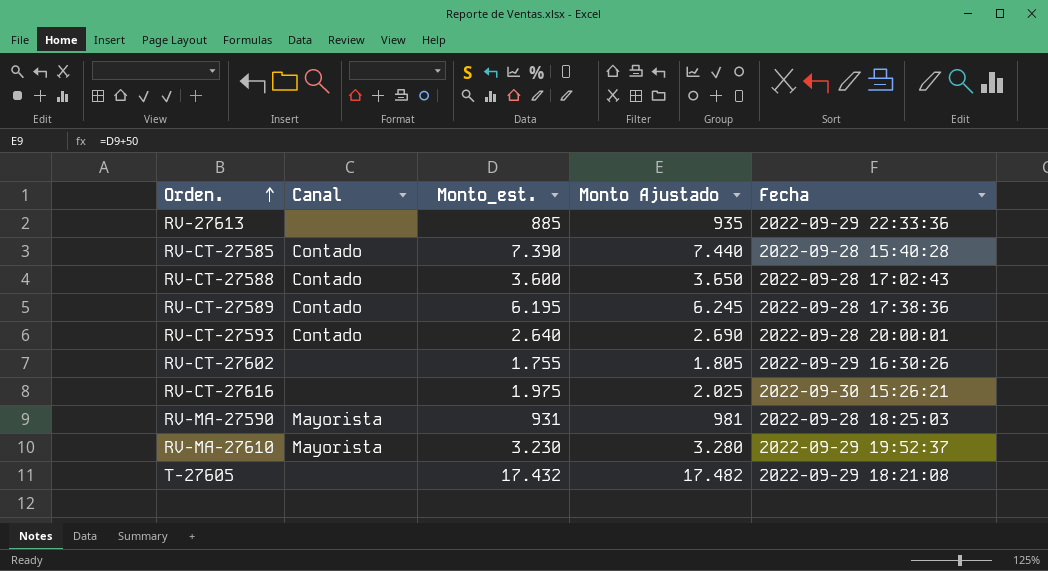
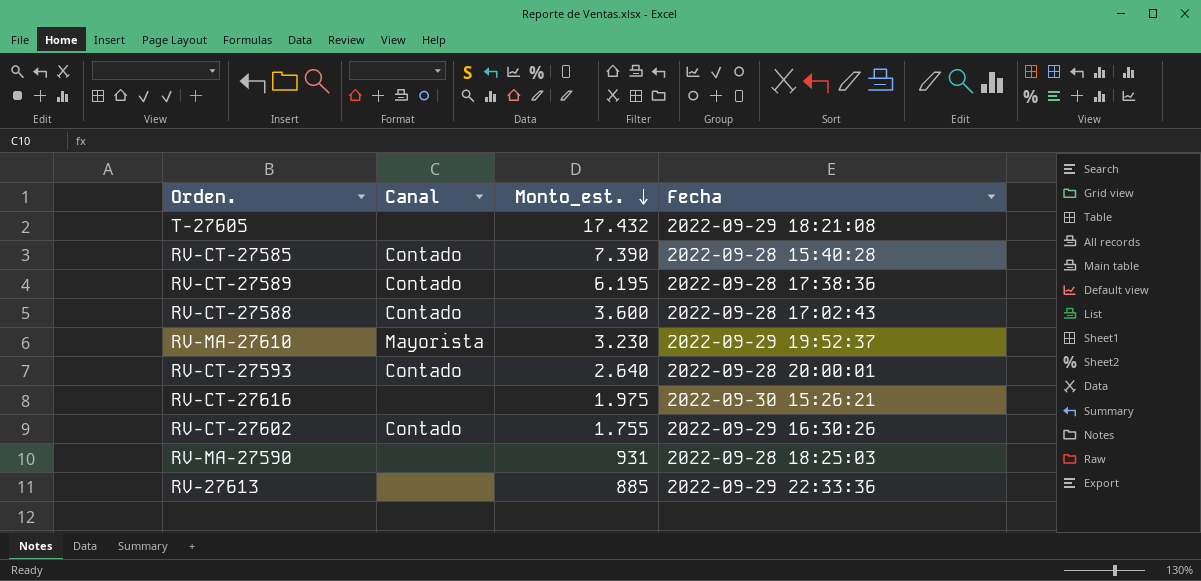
row order: Orden. ascending -> Monto_est. descending
column Monto Ajustado | formula: [Monto_est.] + 50 -> none
RV-CT-27602 | Canal: none -> Contado
RV-MA-27590 | Canal: Mayorista -> none

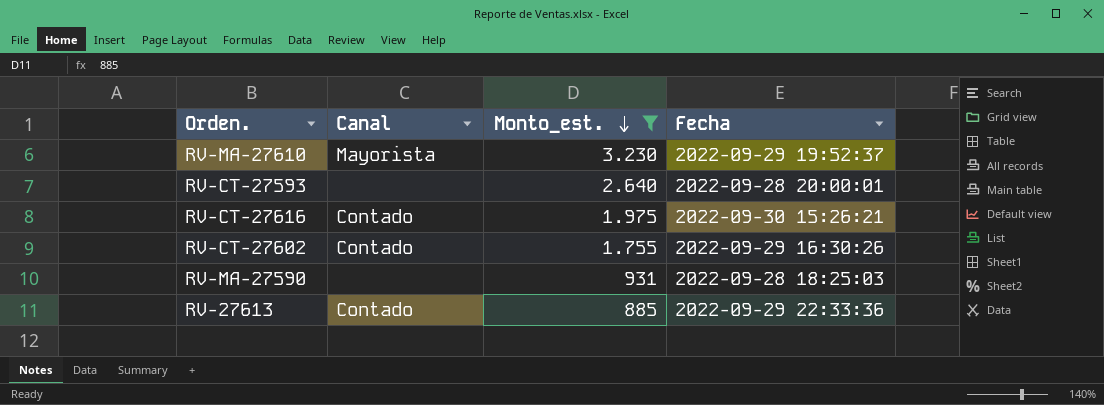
filter: none -> Monto_est. <= 3.230
RV-CT-27593 | Canal: Contado -> none
RV-CT-27616 | Canal: none -> Contado
RV-27613 | Canal: none -> Contado

